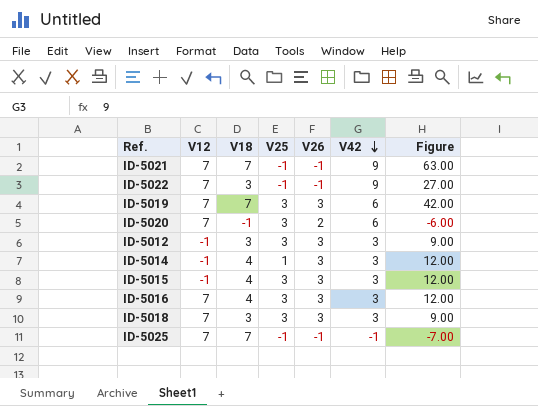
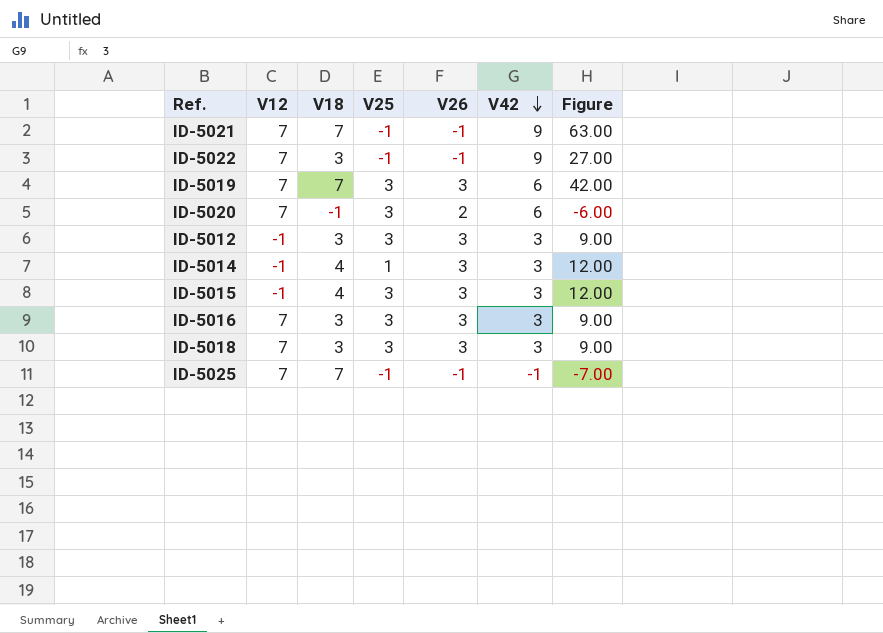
ID-5016 | V18: 4 -> 3
ID-5016 | Figure: 12.00 -> 9.00

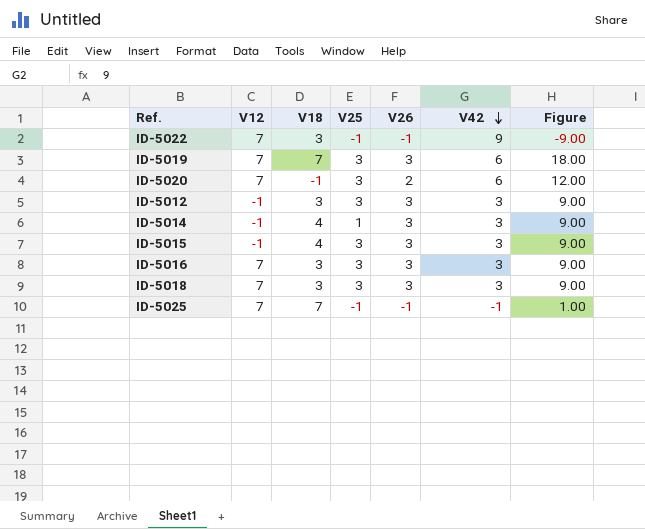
column Figure | formula: [V18] * [V42] -> [V26] * [V42]
row ID-5021: 7 | 7 | -1 | -1 | 9 | 63.00 -> none

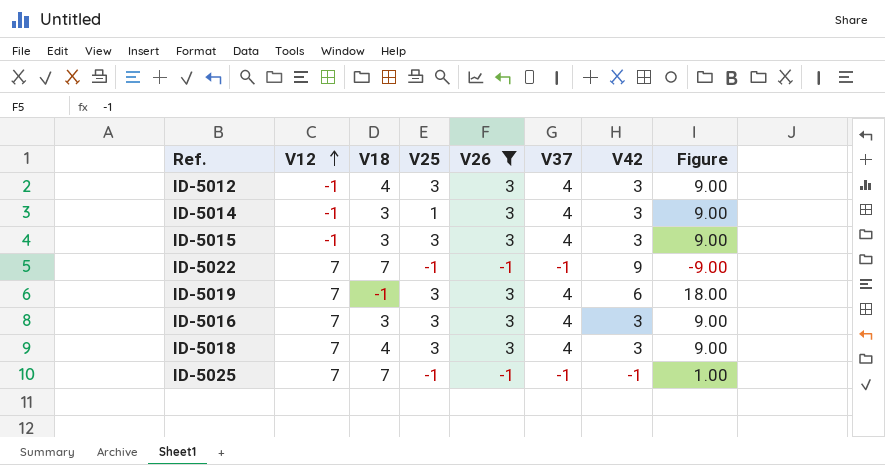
filter: none -> V26 != 2
row order: V42 descending -> V12 ascending
column V37 | position: none -> 6
ID-5012 | V18: 3 -> 4
ID-5014 | V18: 4 -> 3
ID-5015 | V18: 4 -> 3
ID-5022 | V18: 3 -> 7
ID-5019 | V18: 7 -> -1
ID-5018 | V18: 3 -> 4

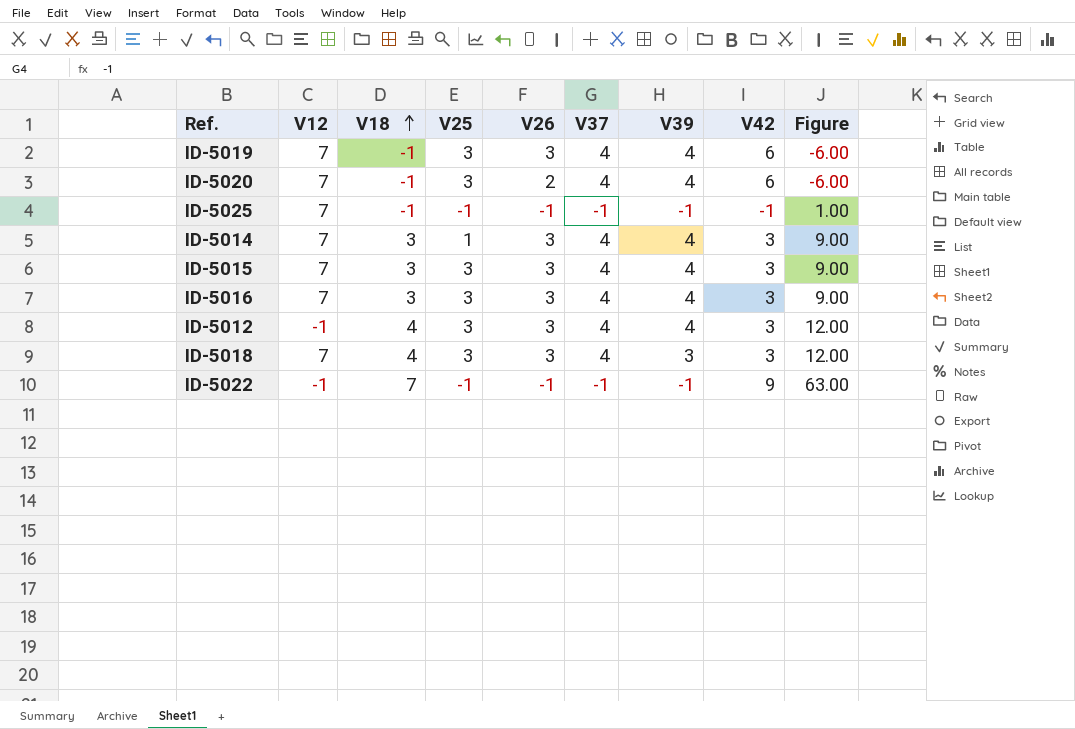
filter: V26 != 2 -> none
row order: V12 ascending -> V18 ascending
column V39 | position: none -> 7
column Figure | formula: [V26] * [V42] -> [V18] * [V42]
ID-5025 | V18: 7 -> -1
ID-5014 | V12: -1 -> 7
ID-5015 | V12: -1 -> 7
ID-5022 | V12: 7 -> -1

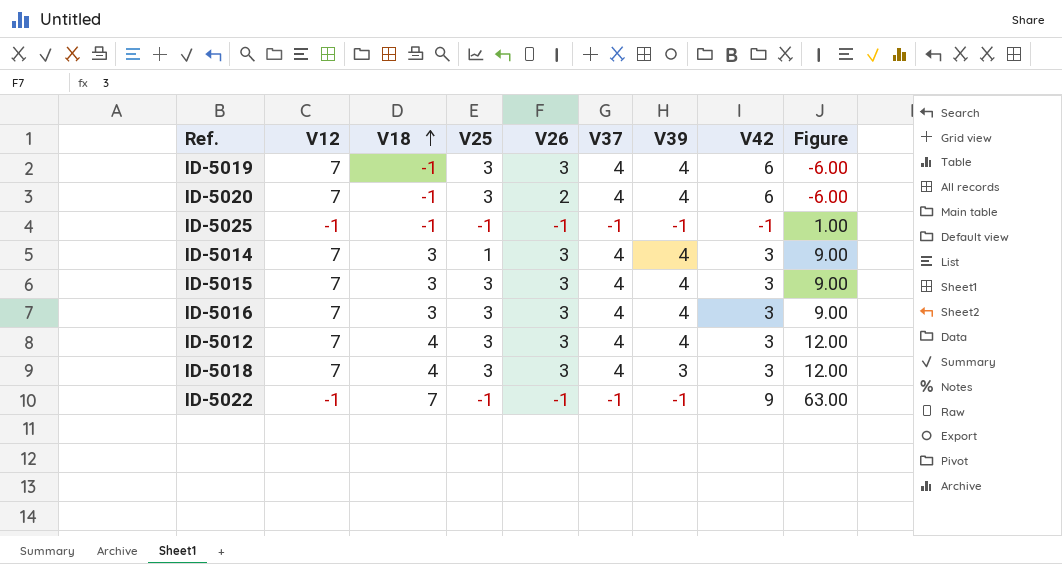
ID-5025 | V12: 7 -> -1
ID-5012 | V12: -1 -> 7

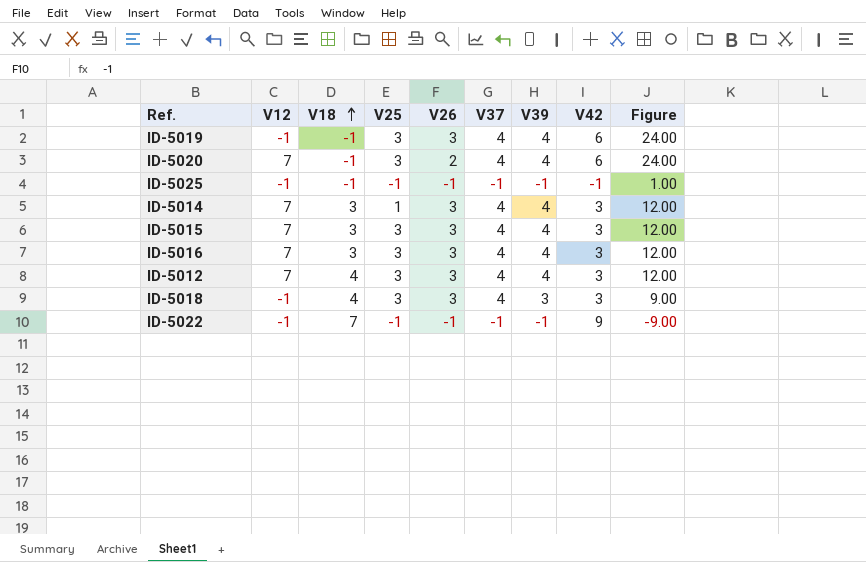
column Figure | formula: [V18] * [V42] -> [V39] * [V42]
ID-5019 | V12: 7 -> -1
ID-5018 | V12: 7 -> -1

